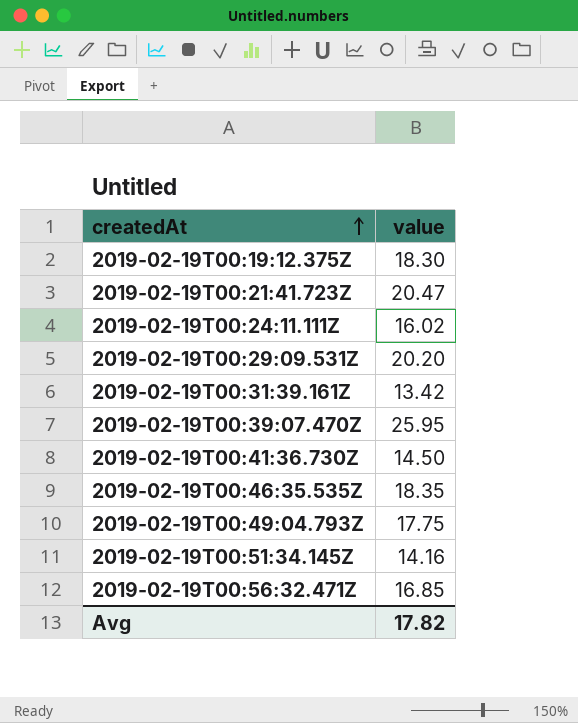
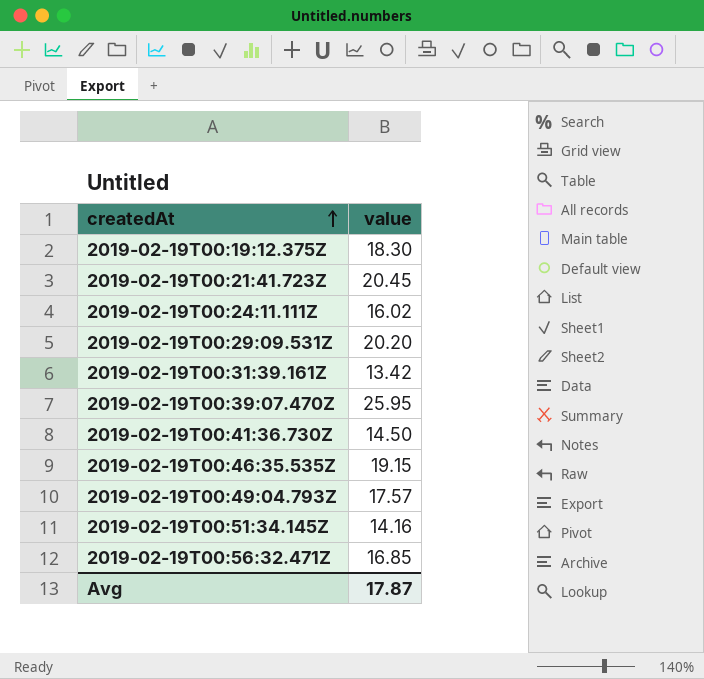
2019-02-19T00:21:41.723Z | value: 20.47 -> 20.45
2019-02-19T00:46:35.535Z | value: 18.35 -> 19.15
2019-02-19T00:49:04.793Z | value: 17.75 -> 17.57
Avg | value: 17.82 -> 17.87

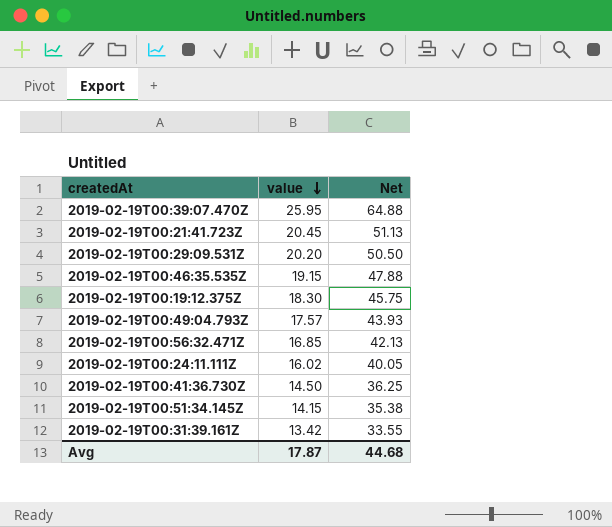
row order: createdAt ascending -> value descending
column Net | formula: none -> [value] * 2.5
2019-02-19T00:51:34.145Z | value: 14.16 -> 14.15

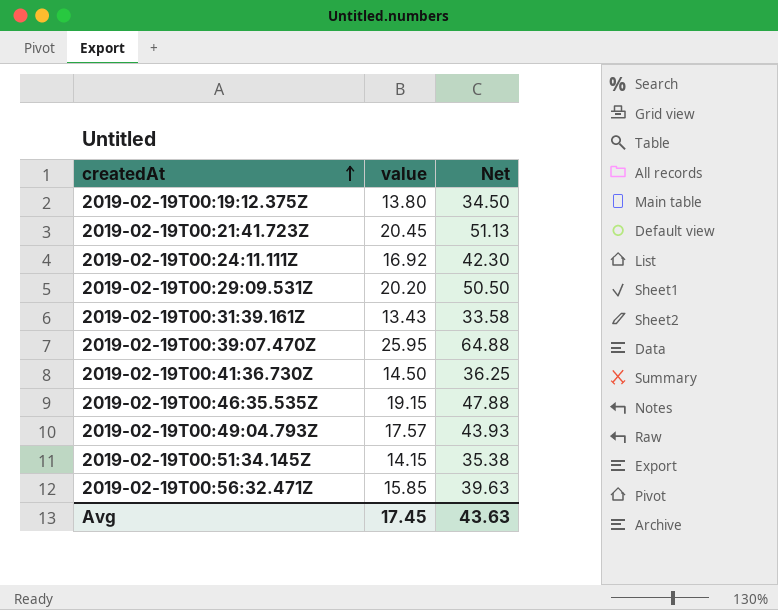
row order: value descending -> createdAt ascending
2019-02-19T00:19:12.375Z | value: 18.30 -> 13.80
2019-02-19T00:19:12.375Z | Net: 45.75 -> 34.50
2019-02-19T00:24:11.111Z | value: 16.02 -> 16.92
2019-02-19T00:24:11.111Z | Net: 40.05 -> 42.30
2019-02-19T00:31:39.161Z | value: 13.42 -> 13.43
2019-02-19T00:31:39.161Z | Net: 33.55 -> 33.58
2019-02-19T00:56:32.471Z | value: 16.85 -> 15.85
2019-02-19T00:56:32.471Z | Net: 42.13 -> 39.63
Avg | value: 17.87 -> 17.45
Avg | Net: 44.68 -> 43.63

